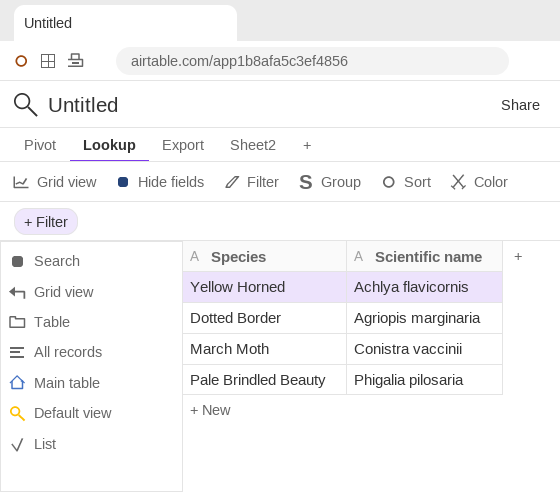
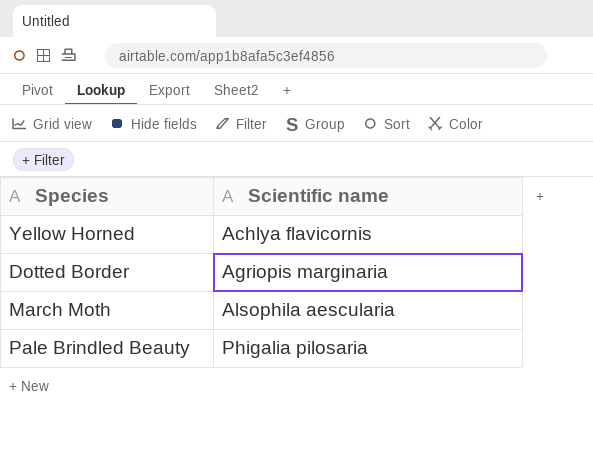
March Moth | Scientific name: Conistra vaccinii -> Alsophila aescularia

